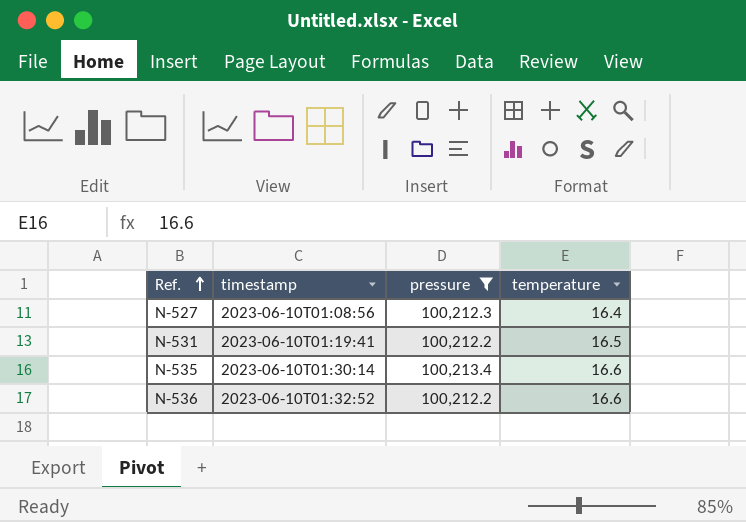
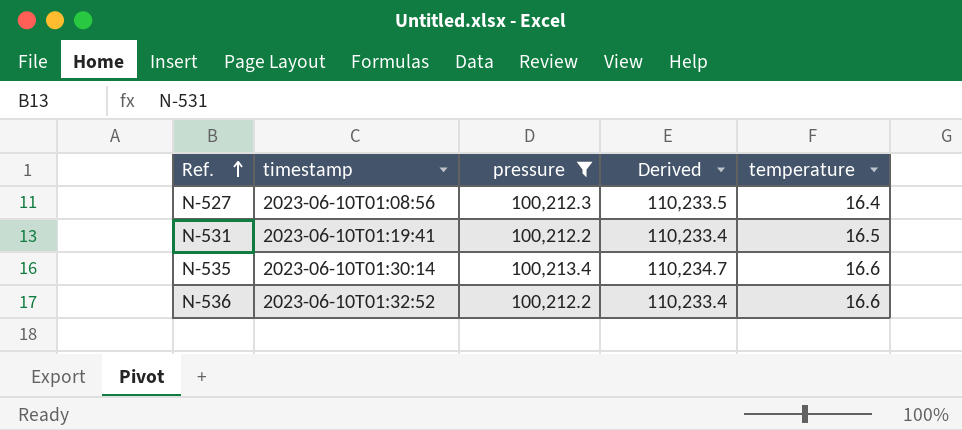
column Derived | formula: none -> [pressure] * 1.1

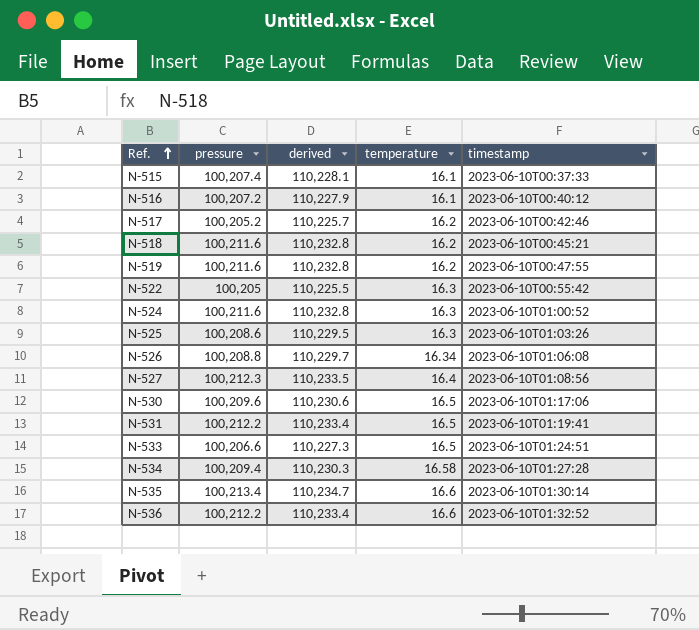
filter: pressure >= 100,212.2 -> none
column name: Derived -> derived
column timestamp | position: 2 -> 5

